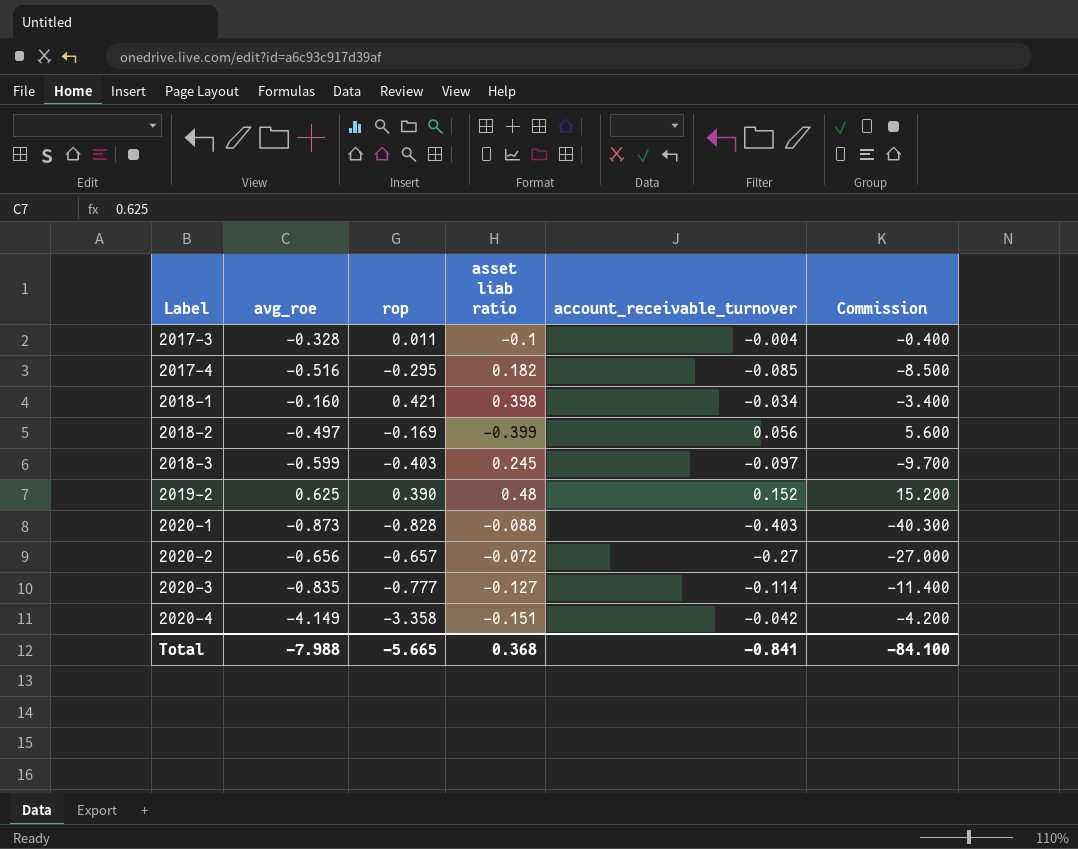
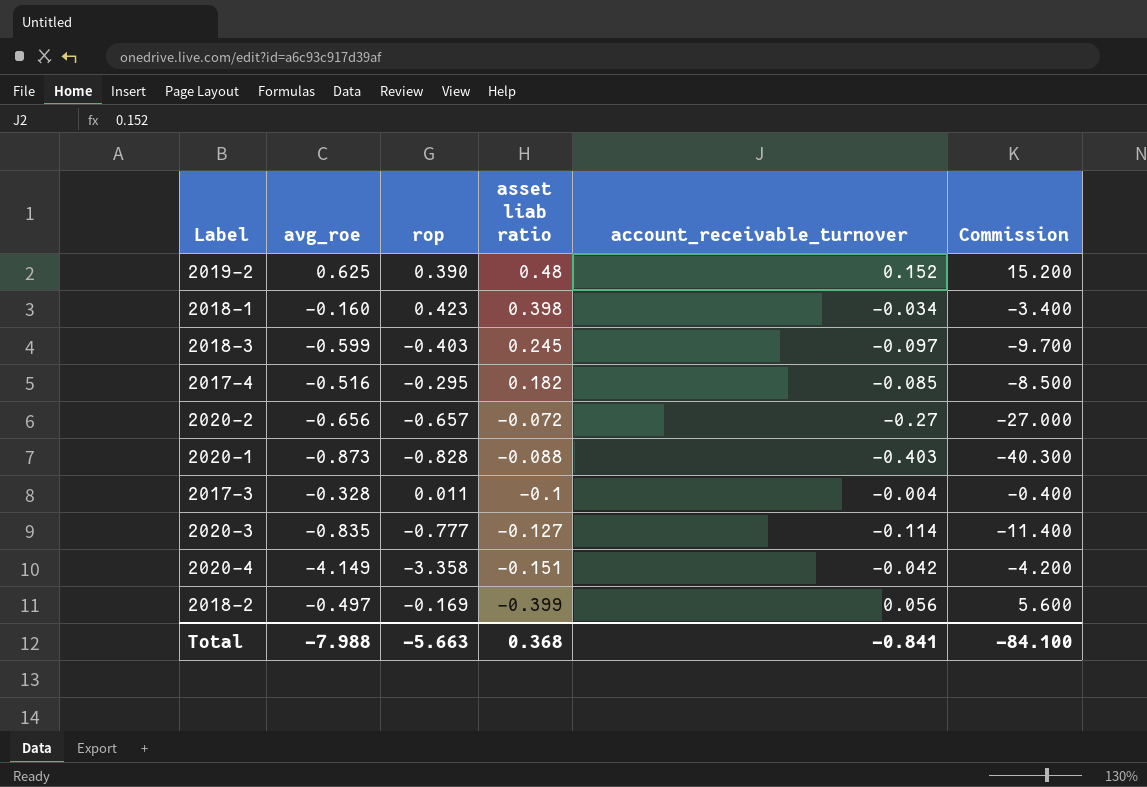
row order: Label ascending -> asset liab ratio descending
2018-1 | rop: 0.421 -> 0.423
Total | rop: -5.665 -> -5.663

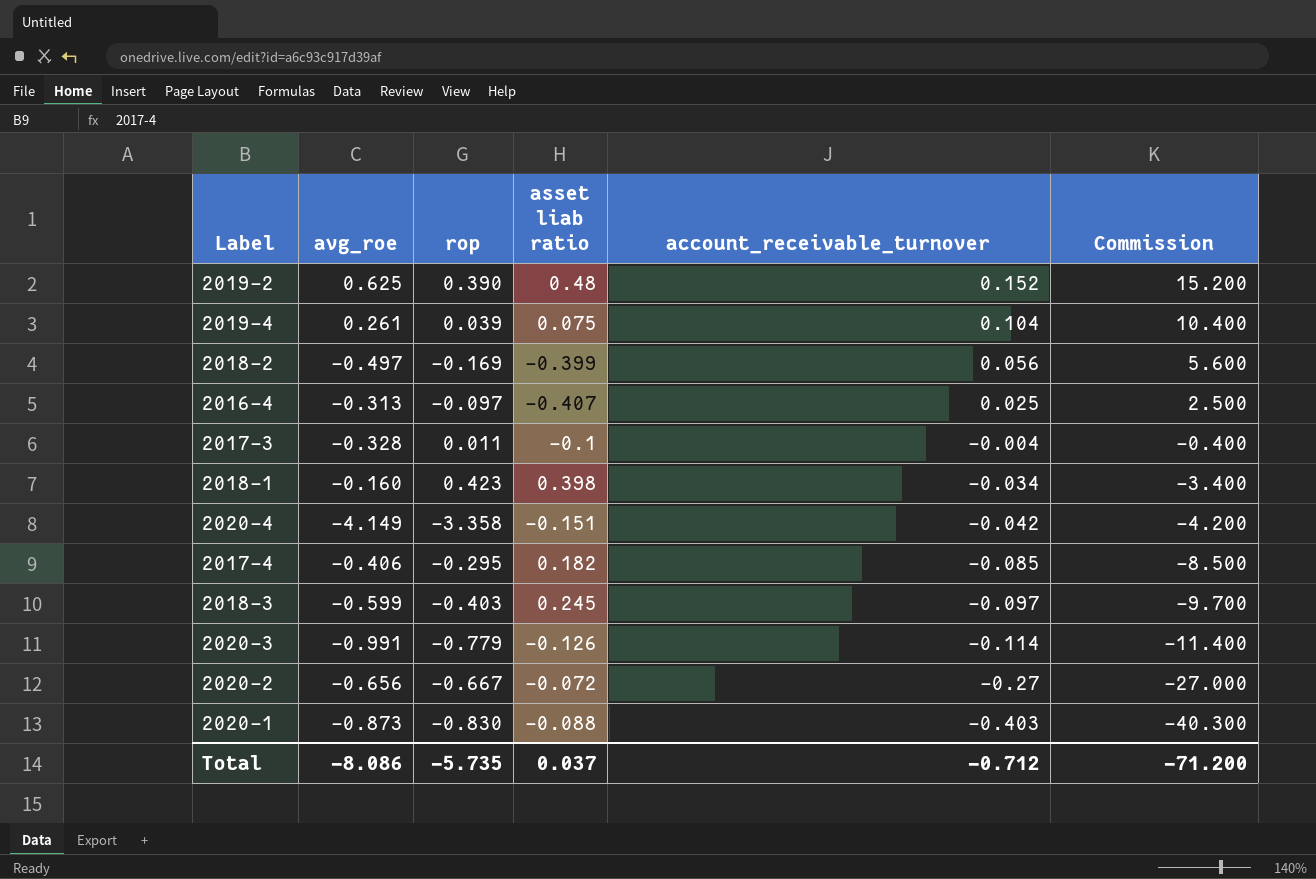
row order: asset liab ratio descending -> account_receivable_turnover descending
row 2019-4: none -> 0.261 | 0.039 | 0.075 | 0.104 | 10.400
row 2016-4: none -> -0.313 | -0.097 | -0.407 | 0.025 | 2.500
2017-4 | avg_roe: -0.516 -> -0.406
2020-3 | avg_roe: -0.835 -> -0.991
2020-3 | rop: -0.777 -> -0.779
2020-3 | asset liab ratio: -0.127 -> -0.126
2020-2 | rop: -0.657 -> -0.667
2020-1 | rop: -0.828 -> -0.830
Total | avg_roe: -7.988 -> -8.086
Total | rop: -5.663 -> -5.735
Total | asset liab ratio: 0.368 -> 0.037
Total | account_receivable_turnover: -0.841 -> -0.712
Total | Commission: -84.100 -> -71.200

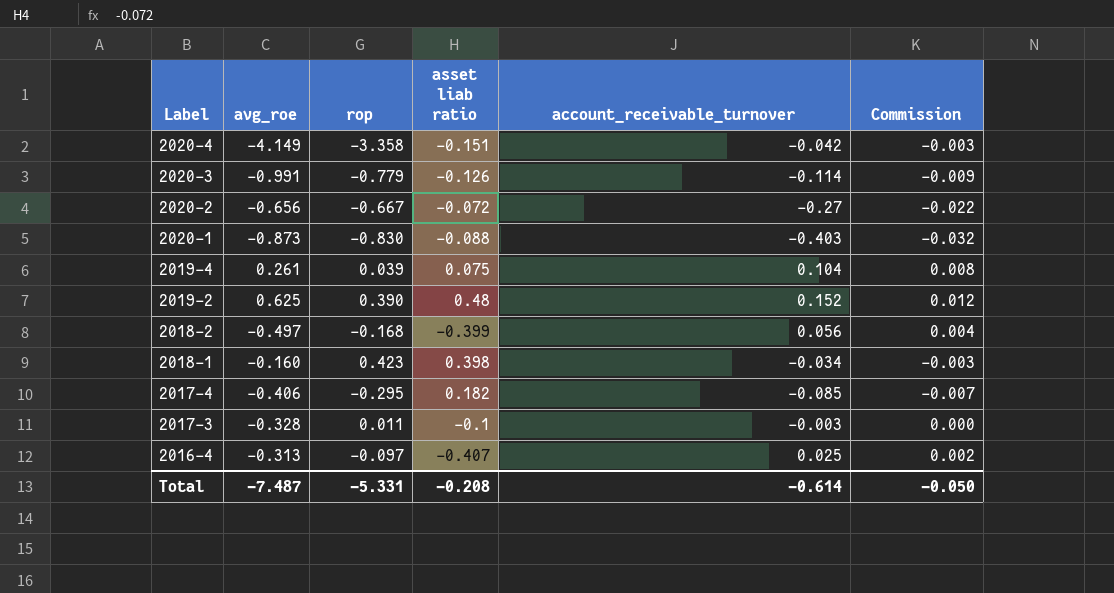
row order: account_receivable_turnover descending -> Label descending
column Commission | formula: [account_receivable_turnover] * 100 -> [account_receivable_turnover] * 0.08
row 2018-3: -0.599 | -0.403 | 0.245 | -0.097 | -9.700 -> none
2018-2 | rop: -0.169 -> -0.168
2017-3 | account_receivable_turnover: -0.004 -> -0.003
Total | avg_roe: -8.086 -> -7.487
Total | rop: -5.735 -> -5.331
Total | asset liab ratio: 0.037 -> -0.208
Total | account_receivable_turnover: -0.712 -> -0.614
Total | Commission: -71.200 -> -0.050

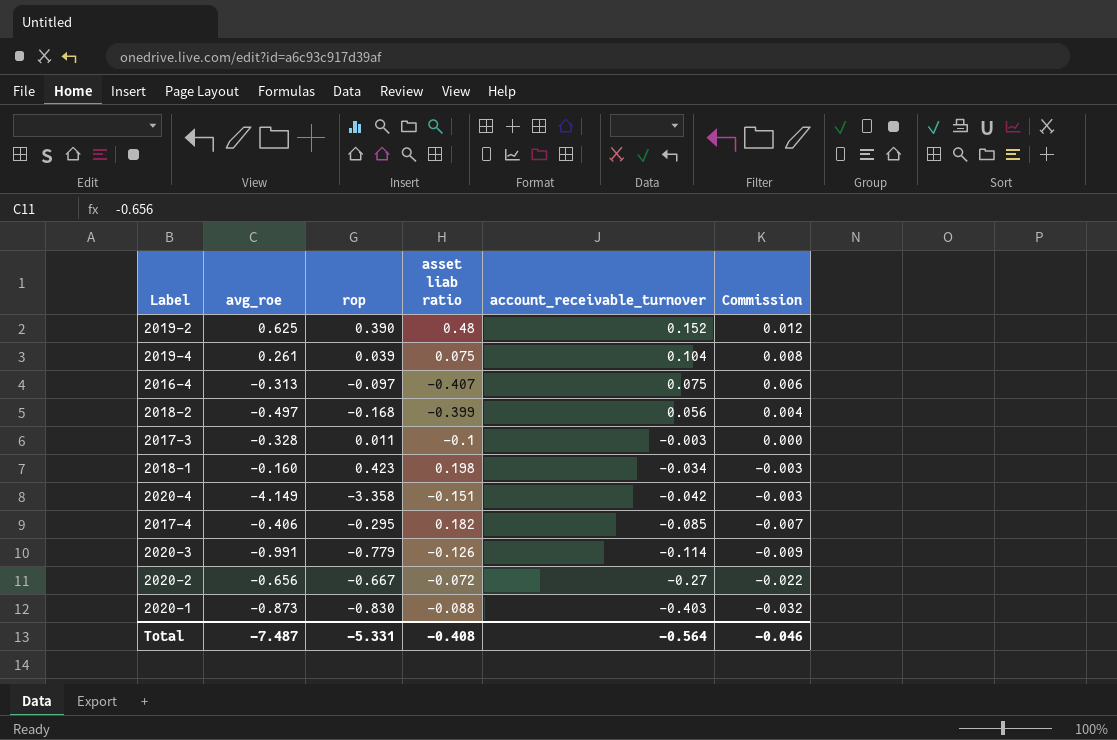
row order: Label descending -> account_receivable_turnover descending
2016-4 | account_receivable_turnover: 0.025 -> 0.075
2016-4 | Commission: 0.002 -> 0.006
2018-1 | asset liab ratio: 0.398 -> 0.198
Total | asset liab ratio: -0.208 -> -0.408
Total | account_receivable_turnover: -0.614 -> -0.564
Total | Commission: -0.050 -> -0.046

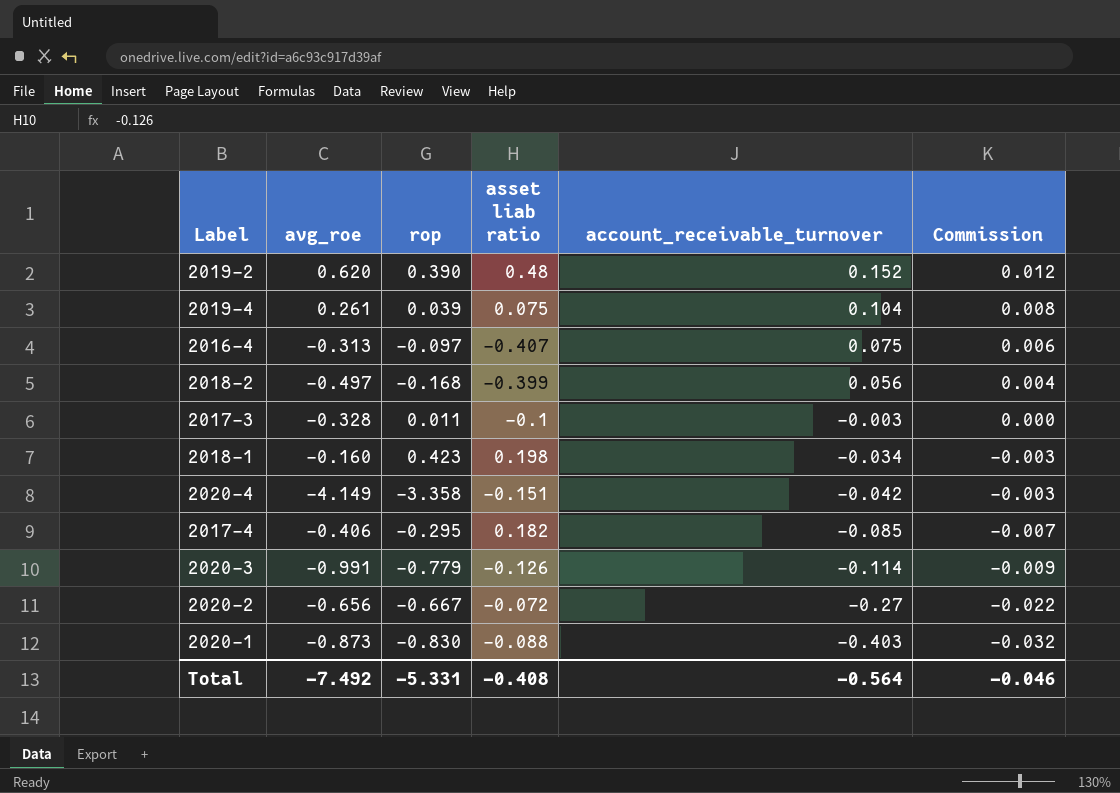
2019-2 | avg_roe: 0.625 -> 0.620
Total | avg_roe: -7.487 -> -7.492

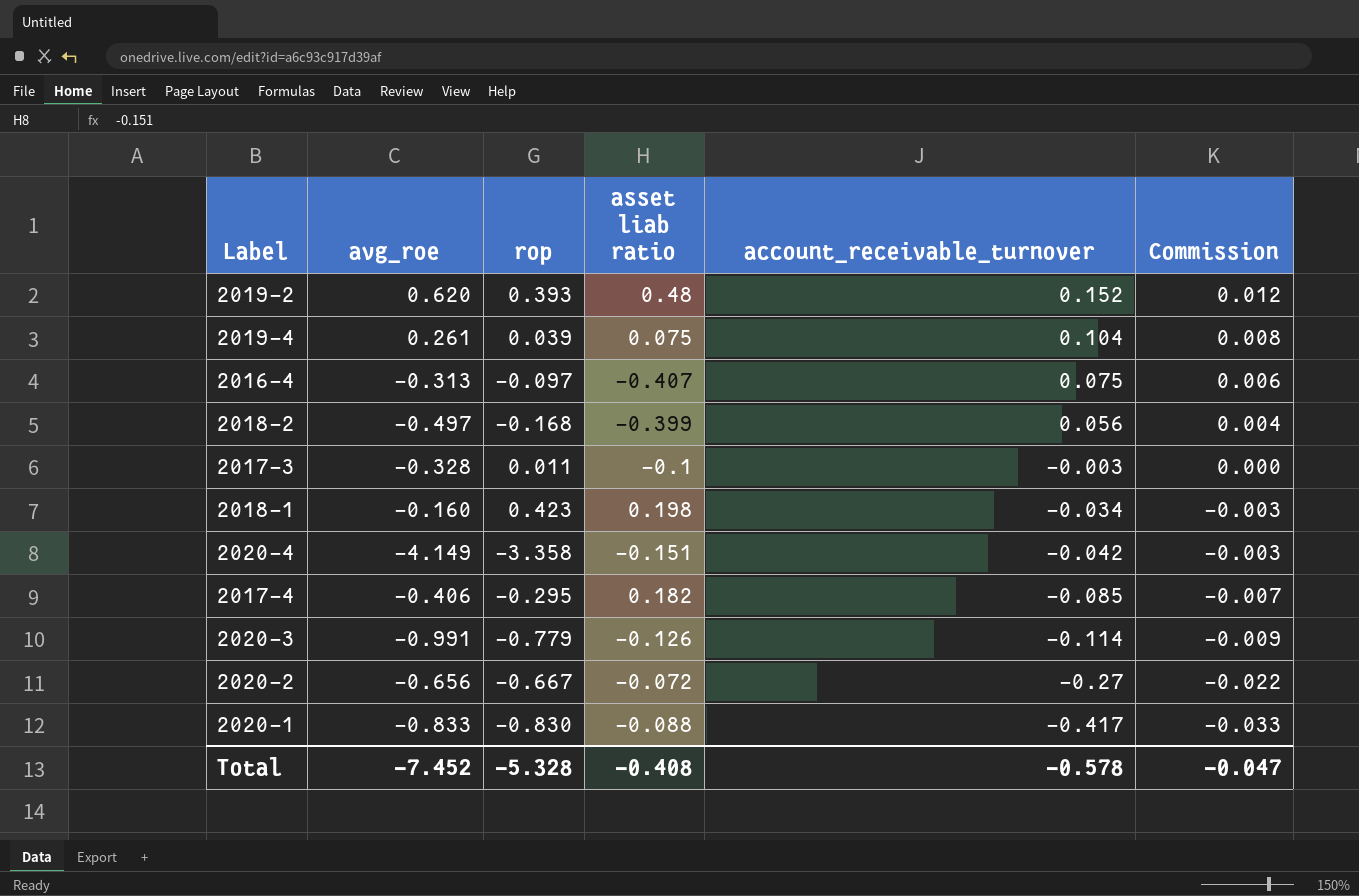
2019-2 | rop: 0.390 -> 0.393
2020-1 | avg_roe: -0.873 -> -0.833
2020-1 | account_receivable_turnover: -0.403 -> -0.417
2020-1 | Commission: -0.032 -> -0.033
Total | avg_roe: -7.492 -> -7.452
Total | rop: -5.331 -> -5.328
Total | account_receivable_turnover: -0.564 -> -0.578
Total | Commission: -0.046 -> -0.047

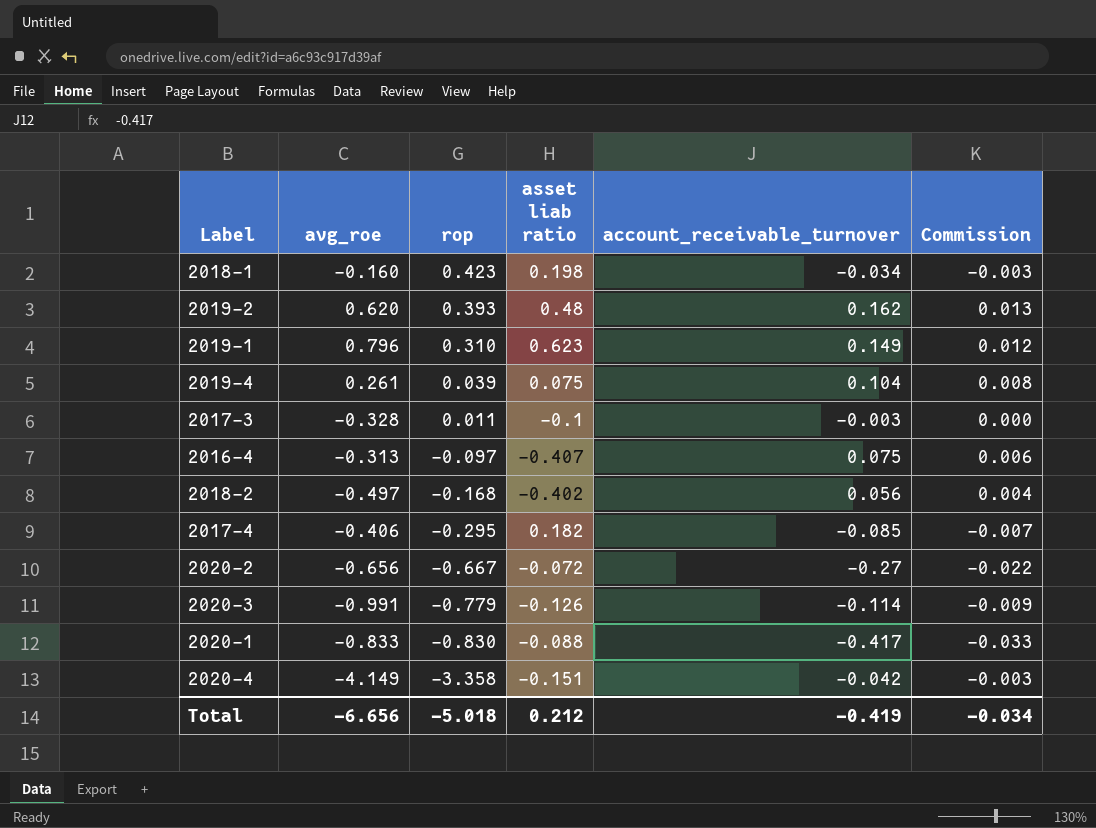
row order: account_receivable_turnover descending -> rop descending
2019-2 | account_receivable_turnover: 0.152 -> 0.162
2019-2 | Commission: 0.012 -> 0.013
row 2019-1: none -> 0.796 | 0.310 | 0.623 | 0.149 | 0.012
2018-2 | asset liab ratio: -0.399 -> -0.402
Total | avg_roe: -7.452 -> -6.656
Total | rop: -5.328 -> -5.018
Total | asset liab ratio: -0.408 -> 0.212
Total | account_receivable_turnover: -0.578 -> -0.419
Total | Commission: -0.047 -> -0.034

